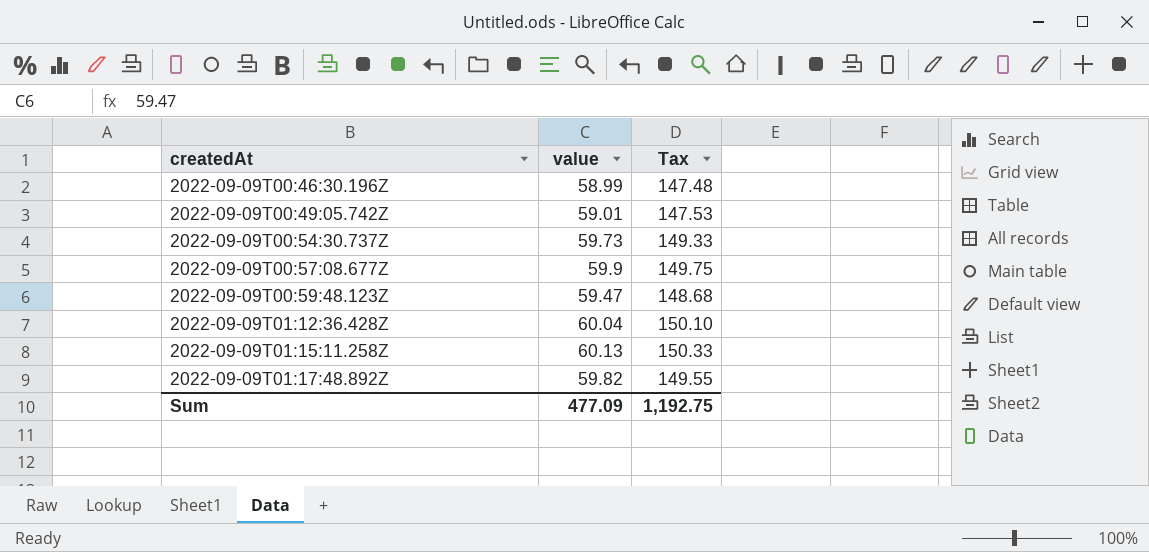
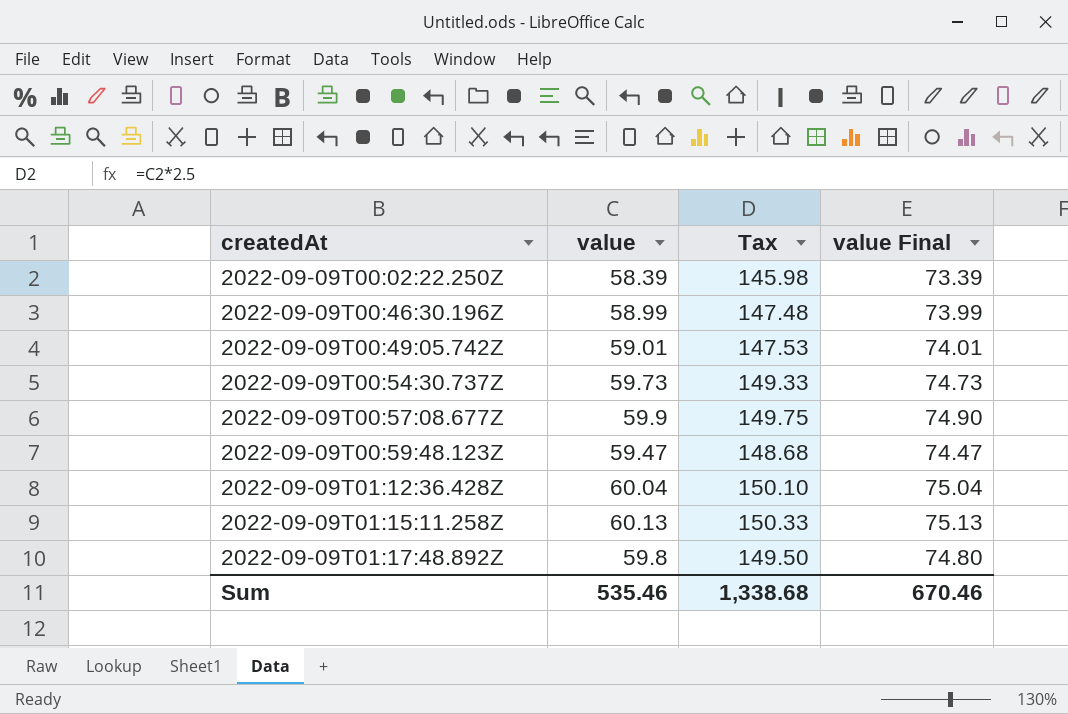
column value Final | formula: none -> [value] + 15
row 2022-09-09T00:02:22.250Z: none -> 58.39 | 145.98 | 73.39
2022-09-09T01:17:48.892Z | value: 59.82 -> 59.8
2022-09-09T01:17:48.892Z | Tax: 149.55 -> 149.50
Sum | value: 477.09 -> 535.46
Sum | Tax: 1,192.75 -> 1,338.68

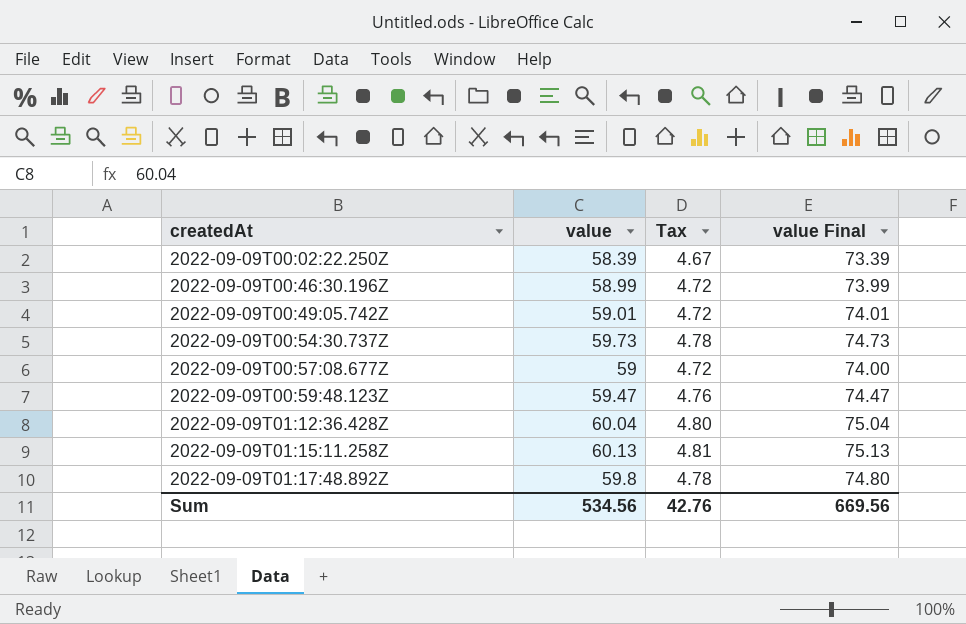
column Tax | formula: [value] * 2.5 -> [value] * 0.08
2022-09-09T00:57:08.677Z | value: 59.9 -> 59
2022-09-09T00:57:08.677Z | value Final: 74.90 -> 74.00
Sum | value: 535.46 -> 534.56
Sum | Tax: 1,338.68 -> 42.76
Sum | value Final: 670.46 -> 669.56

